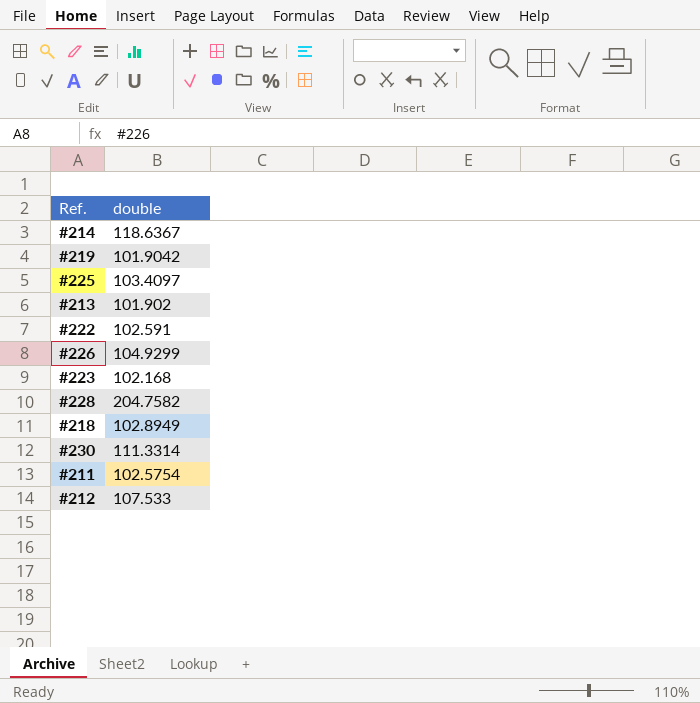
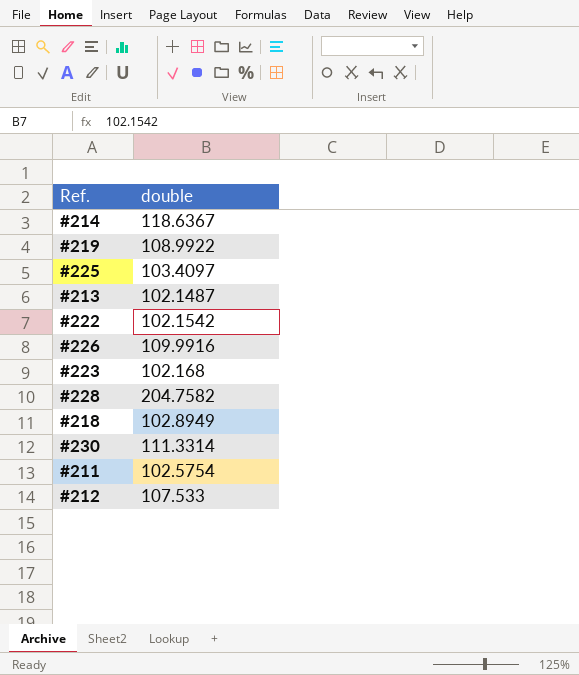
#219 | double: 101.9042 -> 108.9922
#213 | double: 101.902 -> 102.1487
#222 | double: 102.591 -> 102.1542
#226 | double: 104.9299 -> 109.9916

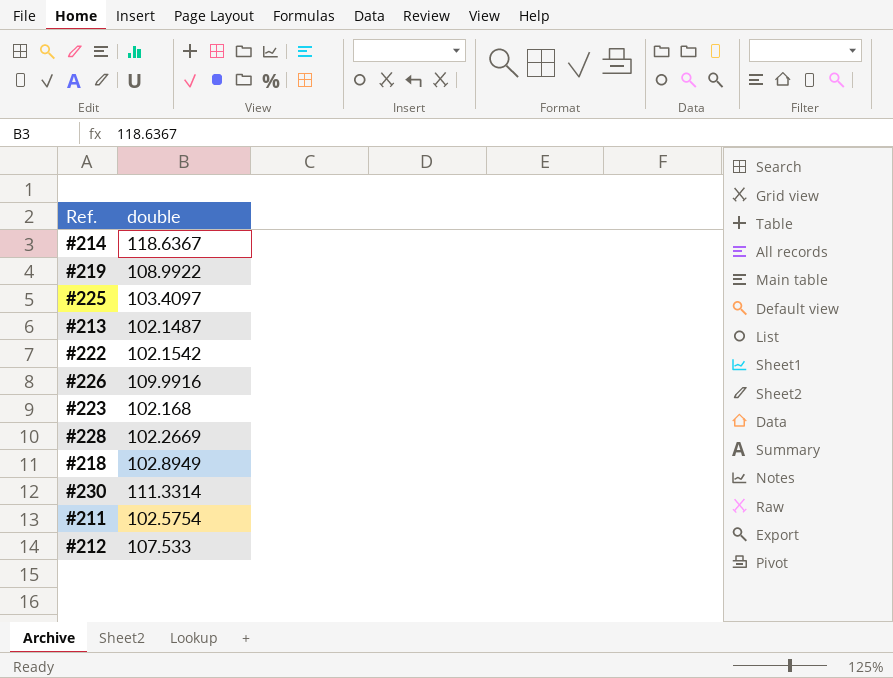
#228 | double: 204.7582 -> 102.2669

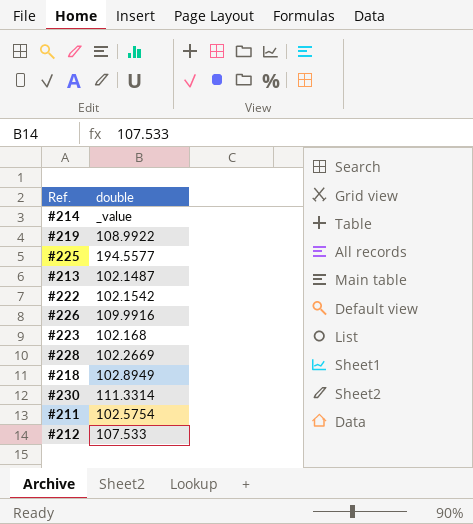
#214 | double: 118.6367 -> _value
#225 | double: 103.4097 -> 194.5577

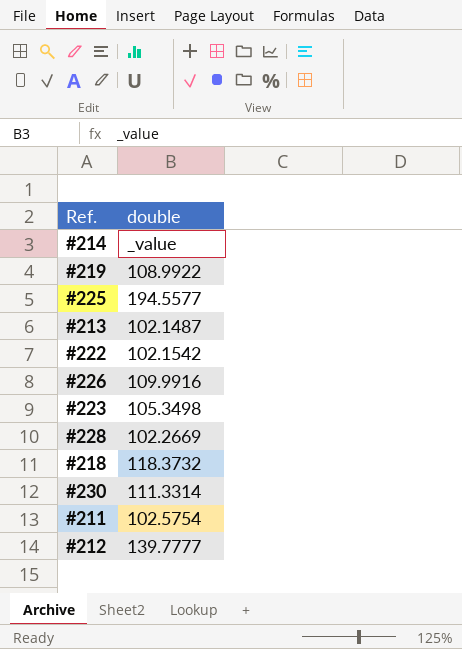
#223 | double: 102.168 -> 105.3498
#218 | double: 102.8949 -> 118.3732
#212 | double: 107.533 -> 139.7777

